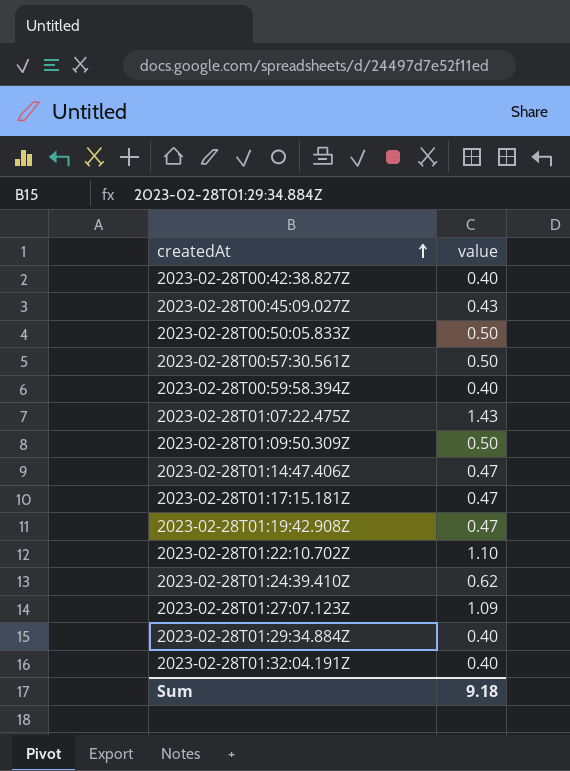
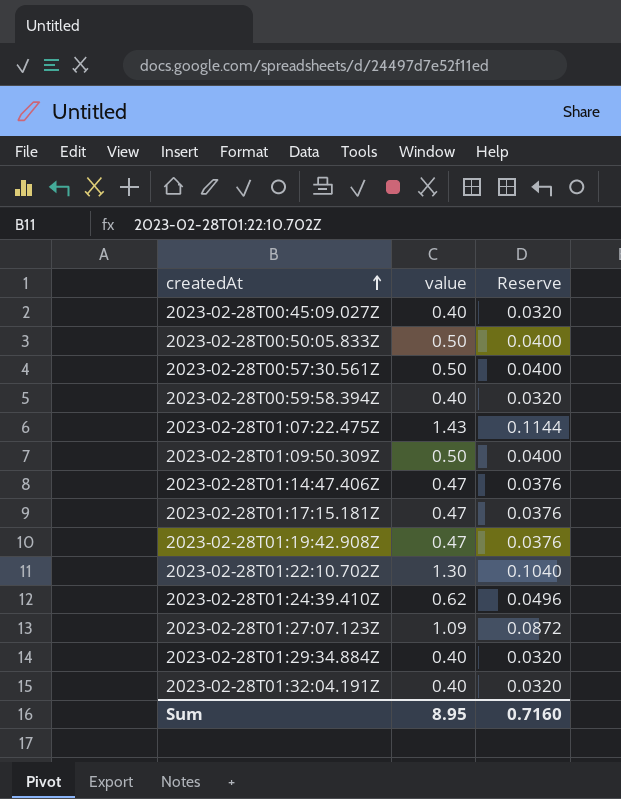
column Reserve | formula: none -> [value] * 0.08
row 2023-02-28T00:42:38.827Z: 0.40 -> none
2023-02-28T00:45:09.027Z | value: 0.43 -> 0.40
2023-02-28T01:22:10.702Z | value: 1.10 -> 1.30
Sum | value: 9.18 -> 8.95

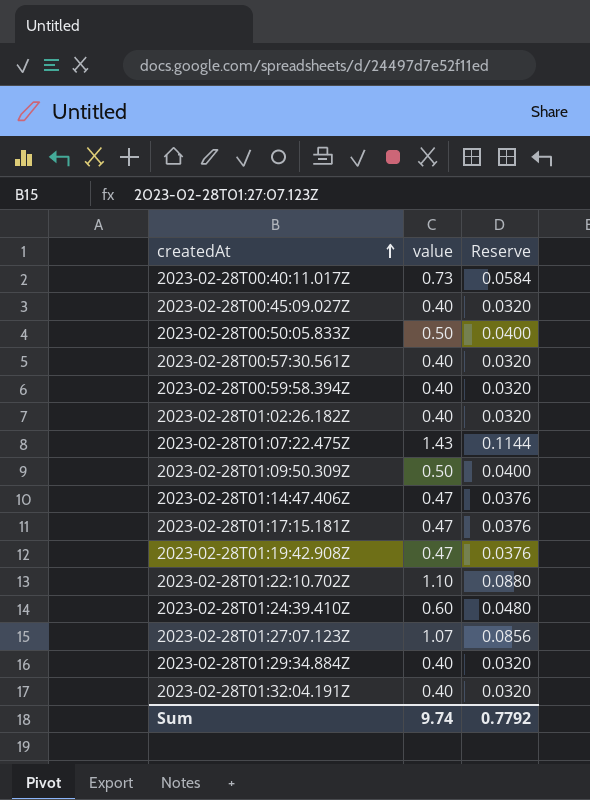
row 2023-02-28T00:40:11.017Z: none -> 0.73 | 0.0584
2023-02-28T00:57:30.561Z | value: 0.50 -> 0.40
2023-02-28T00:57:30.561Z | Reserve: 0.0400 -> 0.0320
row 2023-02-28T01:02:26.182Z: none -> 0.40 | 0.0320
2023-02-28T01:22:10.702Z | value: 1.30 -> 1.10
2023-02-28T01:22:10.702Z | Reserve: 0.1040 -> 0.0880
2023-02-28T01:24:39.410Z | value: 0.62 -> 0.60
2023-02-28T01:24:39.410Z | Reserve: 0.0496 -> 0.0480
2023-02-28T01:27:07.123Z | value: 1.09 -> 1.07
2023-02-28T01:27:07.123Z | Reserve: 0.0872 -> 0.0856
Sum | value: 8.95 -> 9.74
Sum | Reserve: 0.7160 -> 0.7792

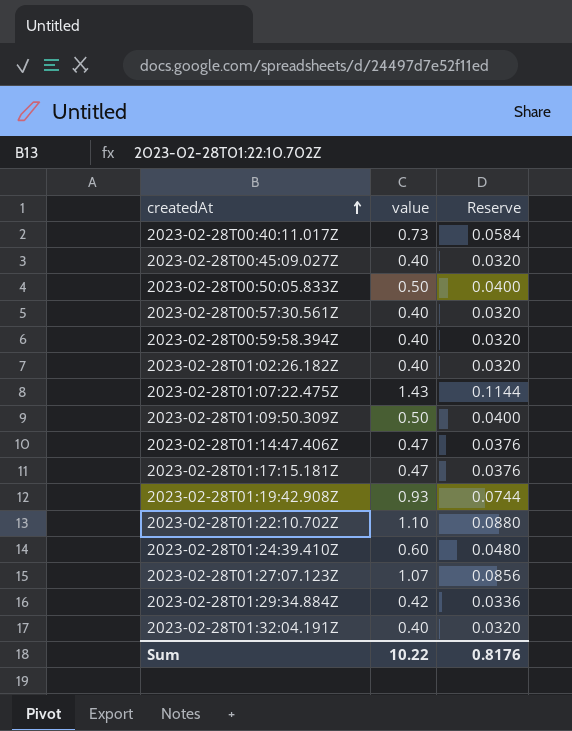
2023-02-28T01:19:42.908Z | value: 0.47 -> 0.93
2023-02-28T01:19:42.908Z | Reserve: 0.0376 -> 0.0744
2023-02-28T01:29:34.884Z | value: 0.40 -> 0.42
2023-02-28T01:29:34.884Z | Reserve: 0.0320 -> 0.0336
Sum | value: 9.74 -> 10.22
Sum | Reserve: 0.7792 -> 0.8176

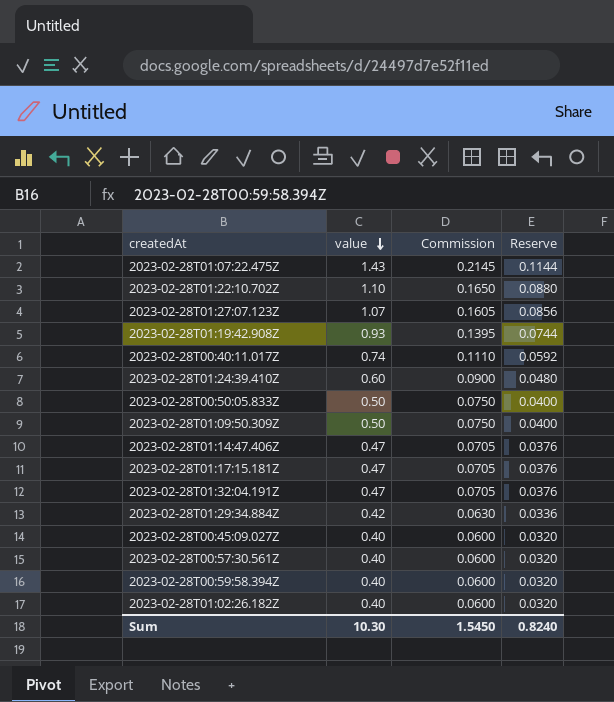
row order: createdAt ascending -> value descending
column Commission | formula: none -> [value] * 0.15
2023-02-28T00:40:11.017Z | value: 0.73 -> 0.74
2023-02-28T00:40:11.017Z | Reserve: 0.0584 -> 0.0592
2023-02-28T01:32:04.191Z | value: 0.40 -> 0.47
2023-02-28T01:32:04.191Z | Reserve: 0.0320 -> 0.0376
Sum | value: 10.22 -> 10.30
Sum | Reserve: 0.8176 -> 0.8240

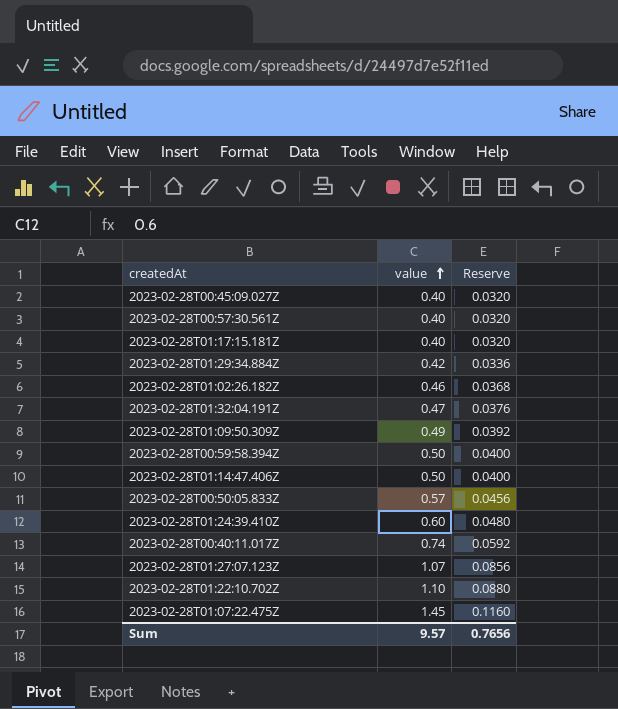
row order: value descending -> value ascending
column Commission | formula: [value] * 0.15 -> none
row 2023-02-28T01:19:42.908Z: 0.93 | 0.1395 | 0.0744 -> none
2023-02-28T01:17:15.181Z | value: 0.47 -> 0.40
2023-02-28T01:17:15.181Z | Reserve: 0.0376 -> 0.0320
2023-02-28T01:02:26.182Z | value: 0.40 -> 0.46
2023-02-28T01:02:26.182Z | Reserve: 0.0320 -> 0.0368
2023-02-28T01:09:50.309Z | value: 0.50 -> 0.49
2023-02-28T01:09:50.309Z | Reserve: 0.0400 -> 0.0392
2023-02-28T00:59:58.394Z | value: 0.40 -> 0.50
2023-02-28T00:59:58.394Z | Reserve: 0.0320 -> 0.0400
2023-02-28T01:14:47.406Z | value: 0.47 -> 0.50
2023-02-28T01:14:47.406Z | Reserve: 0.0376 -> 0.0400
2023-02-28T00:50:05.833Z | value: 0.50 -> 0.57
2023-02-28T00:50:05.833Z | Reserve: 0.0400 -> 0.0456
2023-02-28T01:07:22.475Z | value: 1.43 -> 1.45
2023-02-28T01:07:22.475Z | Reserve: 0.1144 -> 0.1160
Sum | value: 10.30 -> 9.57
Sum | Reserve: 0.8240 -> 0.7656

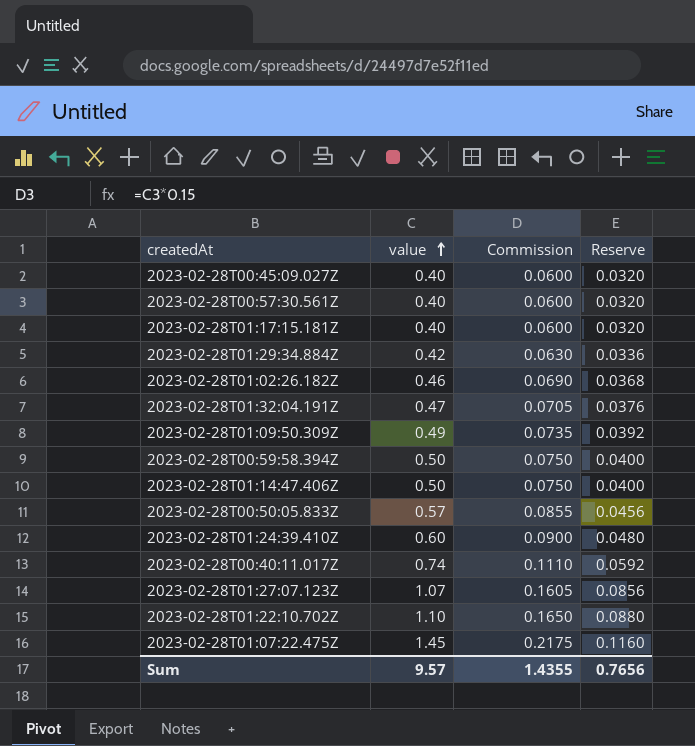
column Commission | formula: none -> [value] * 0.15

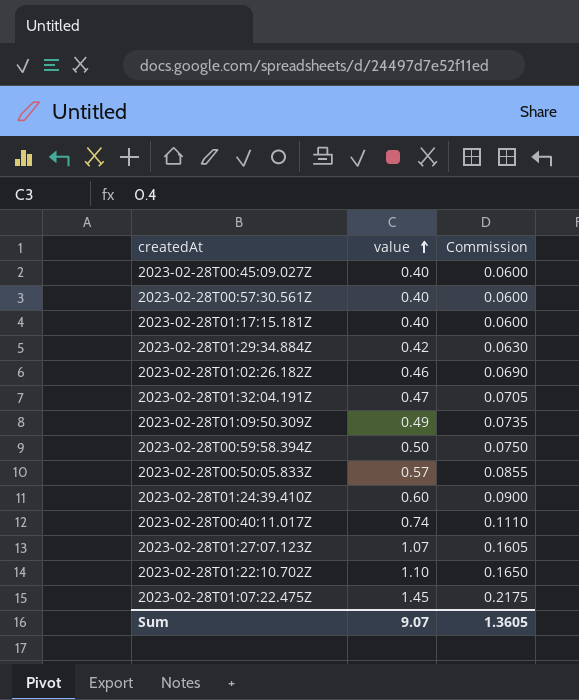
column Reserve | formula: [value] * 0.08 -> none
row 2023-02-28T01:14:47.406Z: 0.50 | 0.0750 | 0.0400 -> none
Sum | value: 9.57 -> 9.07
Sum | Commission: 1.4355 -> 1.3605

